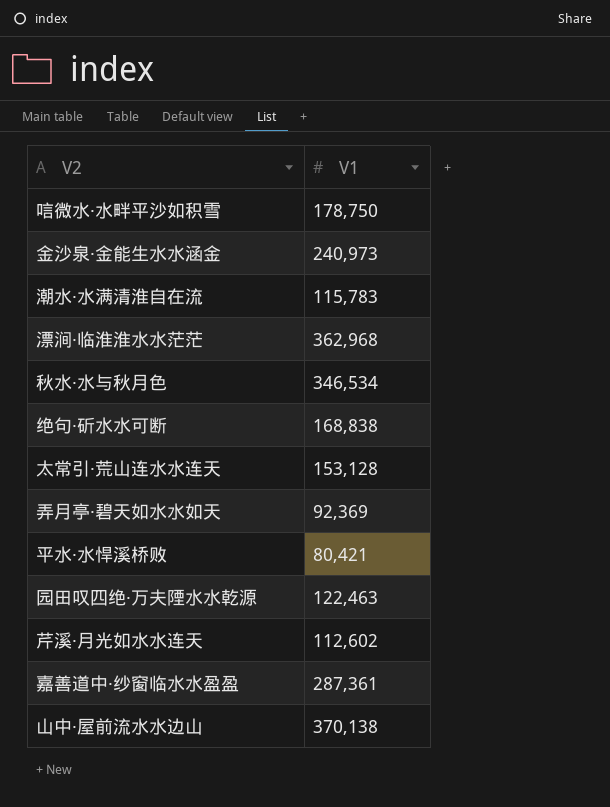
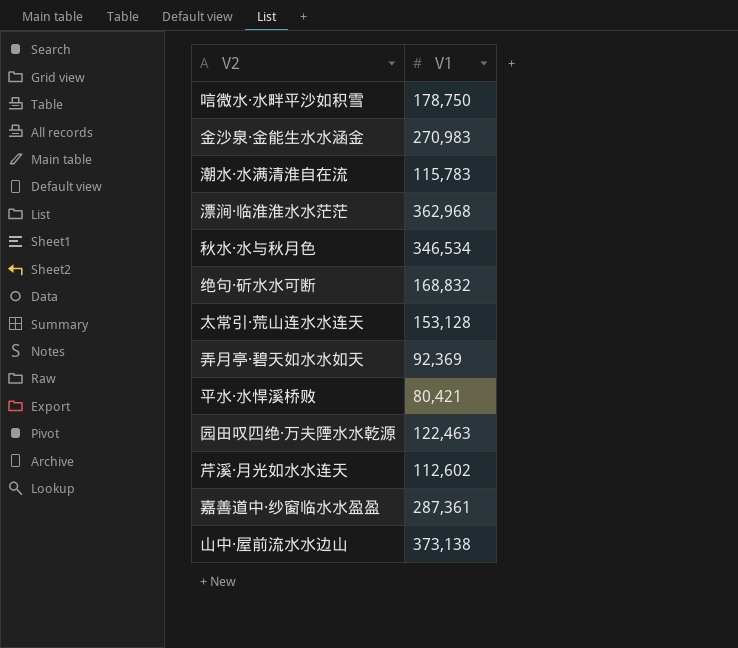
金沙泉·金能生水水涵金 | V1: 240,973 -> 270,983
绝句·斫水水可断 | V1: 168,838 -> 168,832
山中·屋前流水水边山 | V1: 370,138 -> 373,138

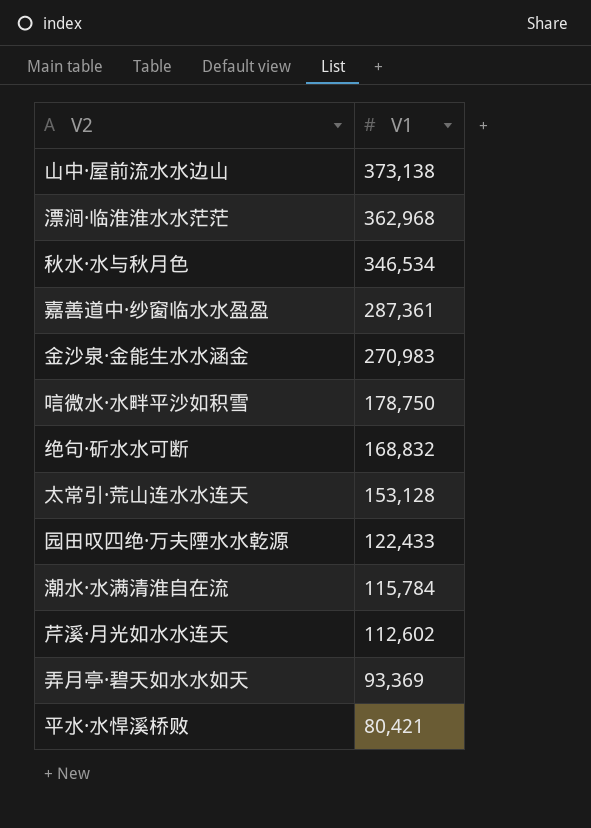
row order: none -> V1 descending
园田叹四绝·万夫陻水水乾源 | V1: 122,463 -> 122,433
潮水·水满清淮自在流 | V1: 115,783 -> 115,784
弄月亭·碧天如水水如天 | V1: 92,369 -> 93,369

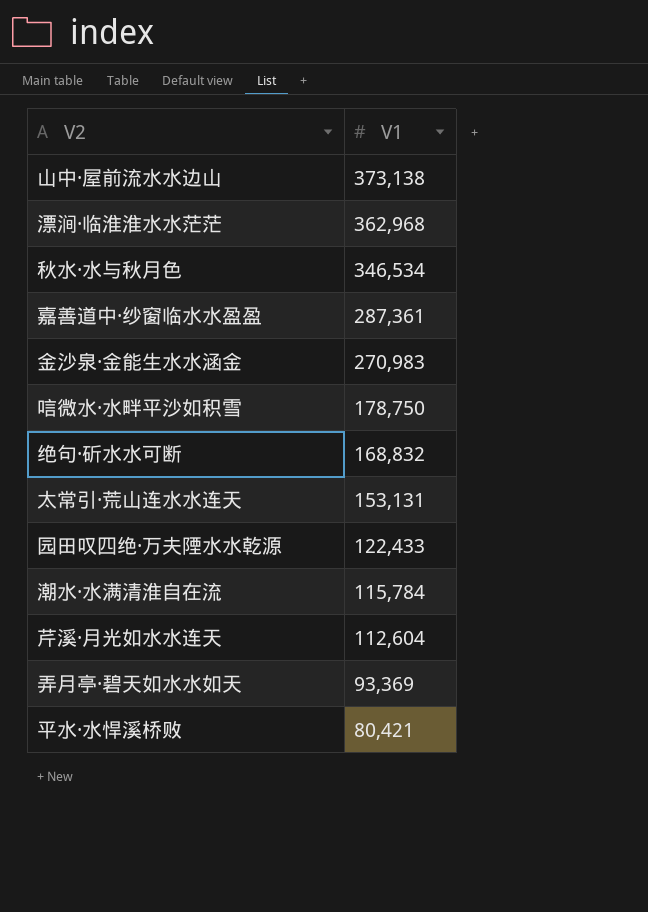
太常引·荒山连水水连天 | V1: 153,128 -> 153,131
芹溪·月光如水水连天 | V1: 112,602 -> 112,604

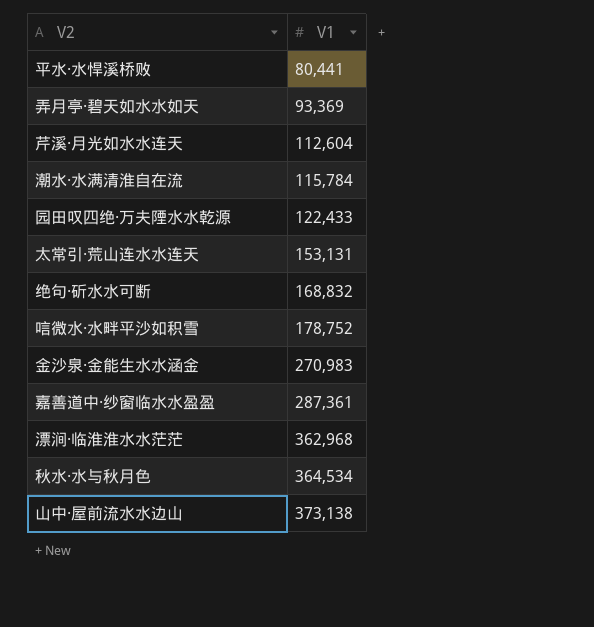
row order: V1 descending -> V1 ascending
平水·水悍溪桥败 | V1: 80,421 -> 80,441
唁微水·水畔平沙如积雪 | V1: 178,750 -> 178,752
秋水·水与秋月色 | V1: 346,534 -> 364,534

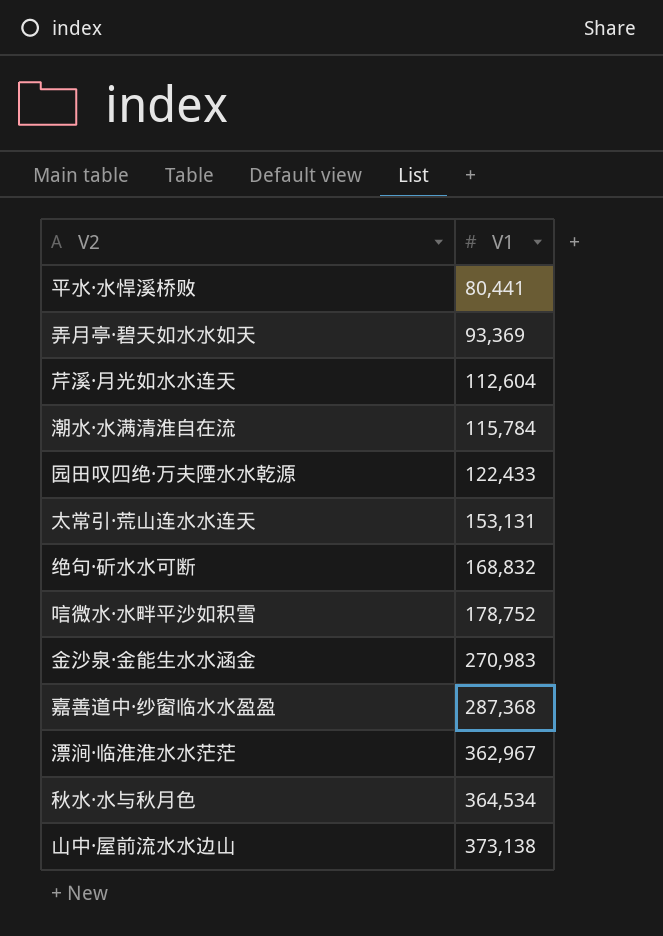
嘉善道中·纱窗临水水盈盈 | V1: 287,361 -> 287,368
漂涧·临淮淮水水茫茫 | V1: 362,968 -> 362,967

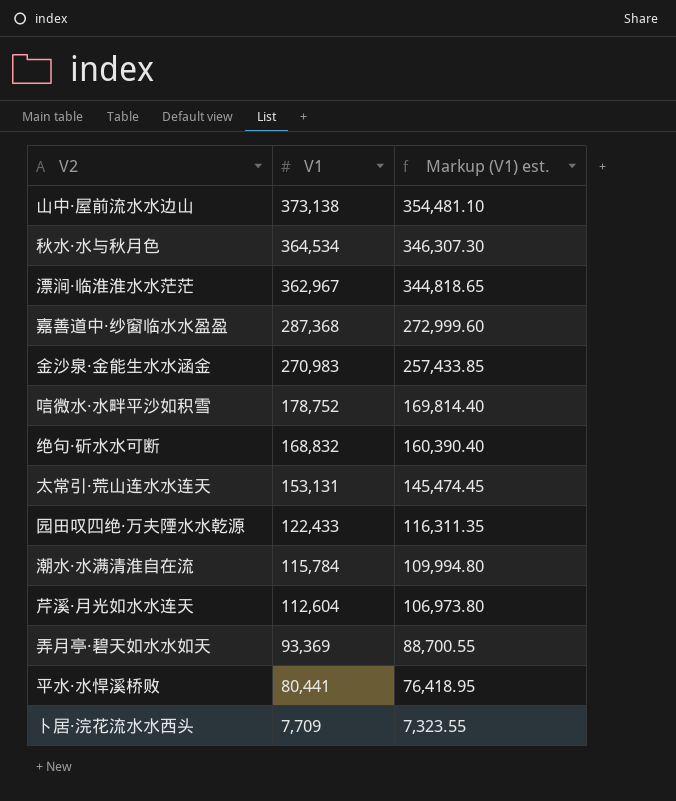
row order: V1 ascending -> V1 descending
column Markup (V1) est. | formula: none -> [V1] * 0.95
row 卜居·浣花流水水西头: none -> 7,709 | 7,323.55

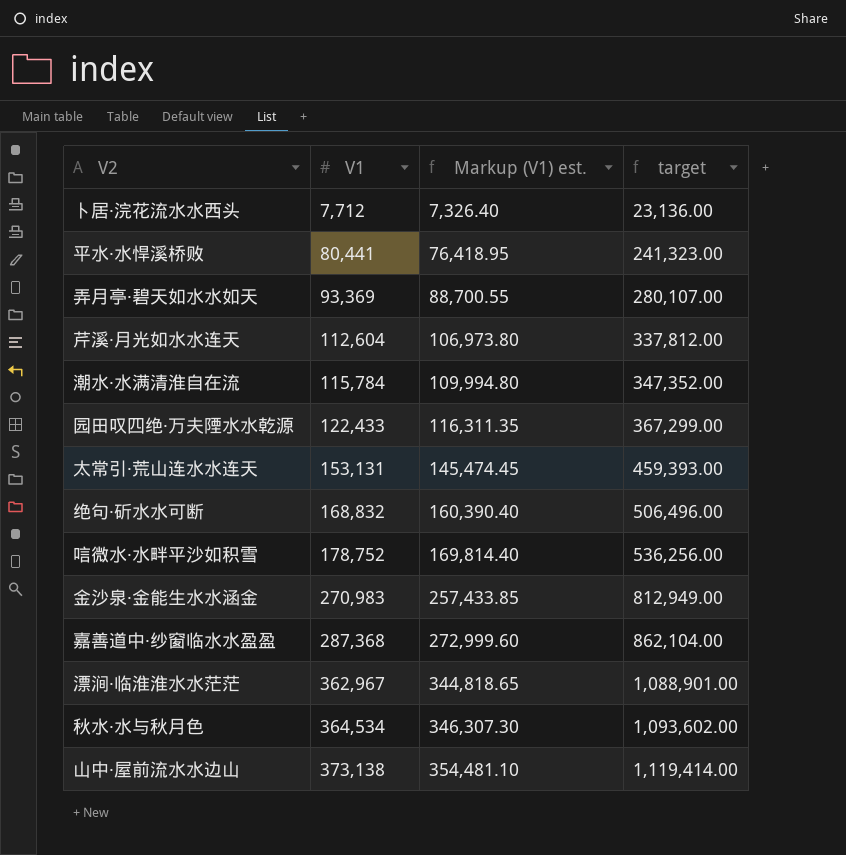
row order: V1 descending -> V1 ascending
column target | formula: none -> [V1] * 3
卜居·浣花流水水西头 | V1: 7,709 -> 7,712
卜居·浣花流水水西头 | Markup (V1) est.: 7,323.55 -> 7,326.40

